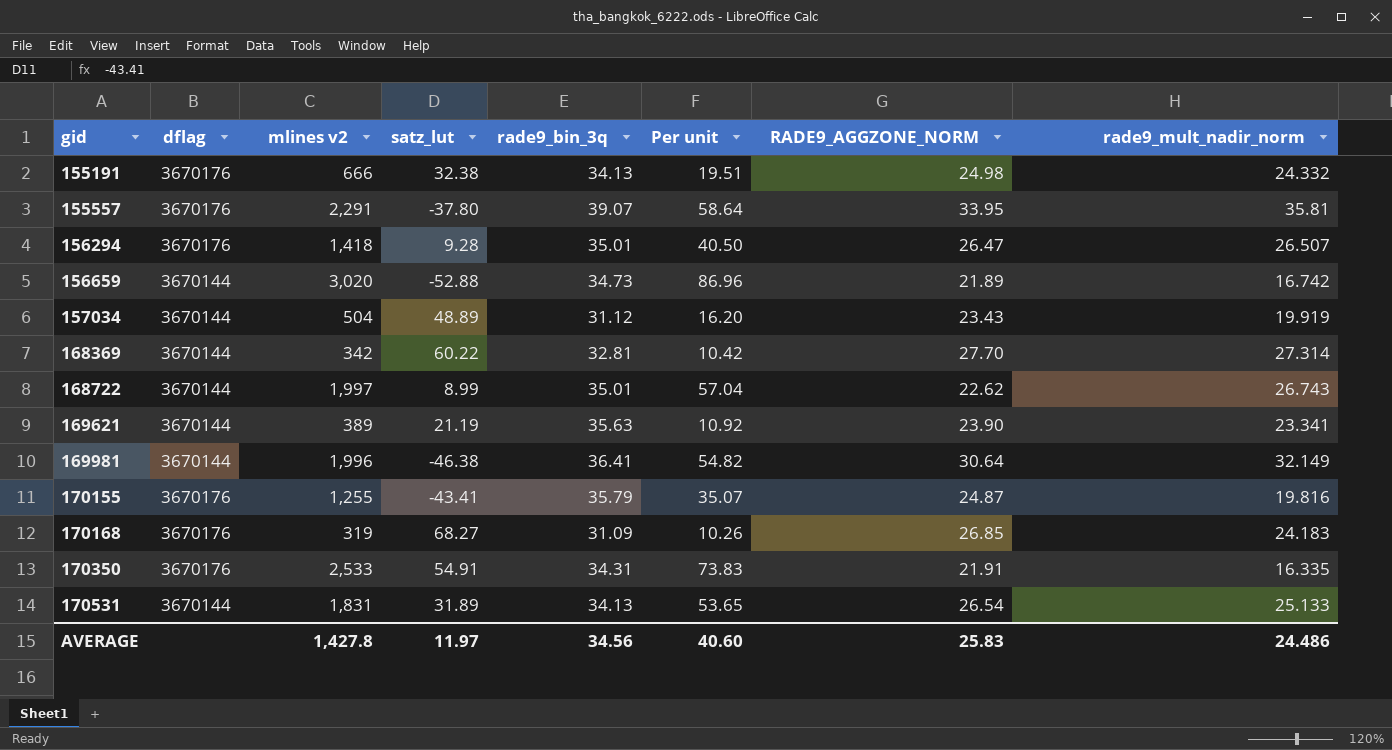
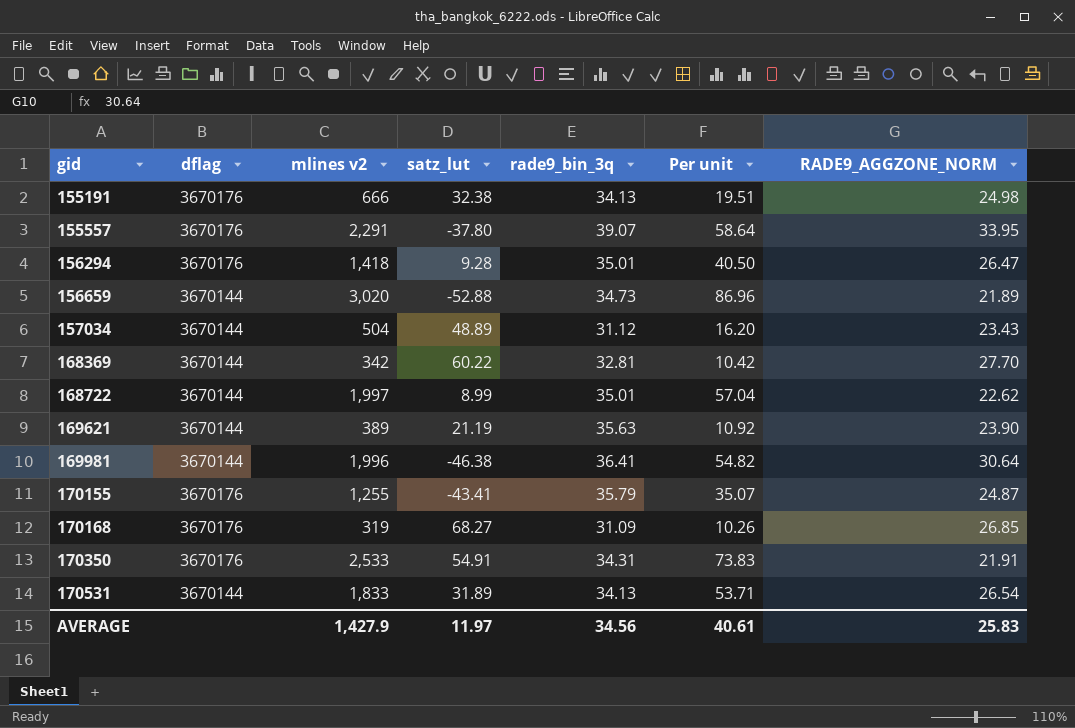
column rade9_mult_nadir_norm | position: 8 -> none
170531 | mlines v2: 1,831 -> 1,833
170531 | Per unit: 53.65 -> 53.71
AVERAGE | mlines v2: 1,427.8 -> 1,427.9
AVERAGE | Per unit: 40.60 -> 40.61

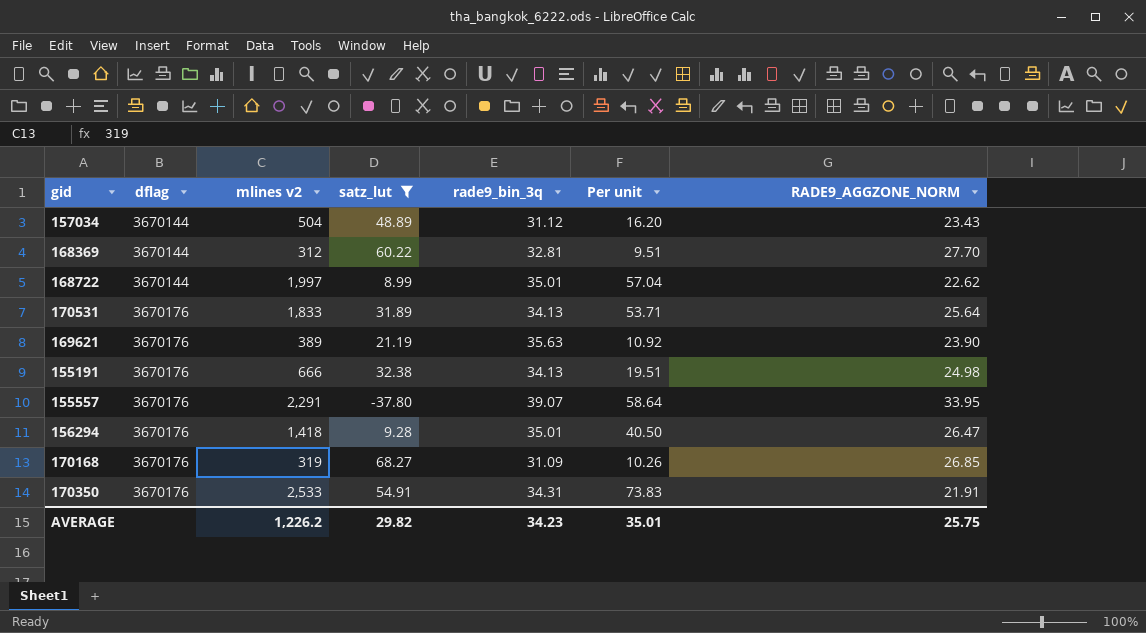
filter: none -> satz_lut >= -37.80
row order: gid ascending -> dflag ascending
168369 | mlines v2: 342 -> 312
168369 | Per unit: 10.42 -> 9.51
170531 | dflag: 3670144 -> 3670176
170531 | RADE9_AGGZONE_NORM: 26.54 -> 25.64
169621 | dflag: 3670144 -> 3670176
AVERAGE | mlines v2: 1,427.9 -> 1,226.2
AVERAGE | satz_lut: 11.97 -> 29.82
AVERAGE | rade9_bin_3q: 34.56 -> 34.23
AVERAGE | Per unit: 40.61 -> 35.01
AVERAGE | RADE9_AGGZONE_NORM: 25.83 -> 25.75

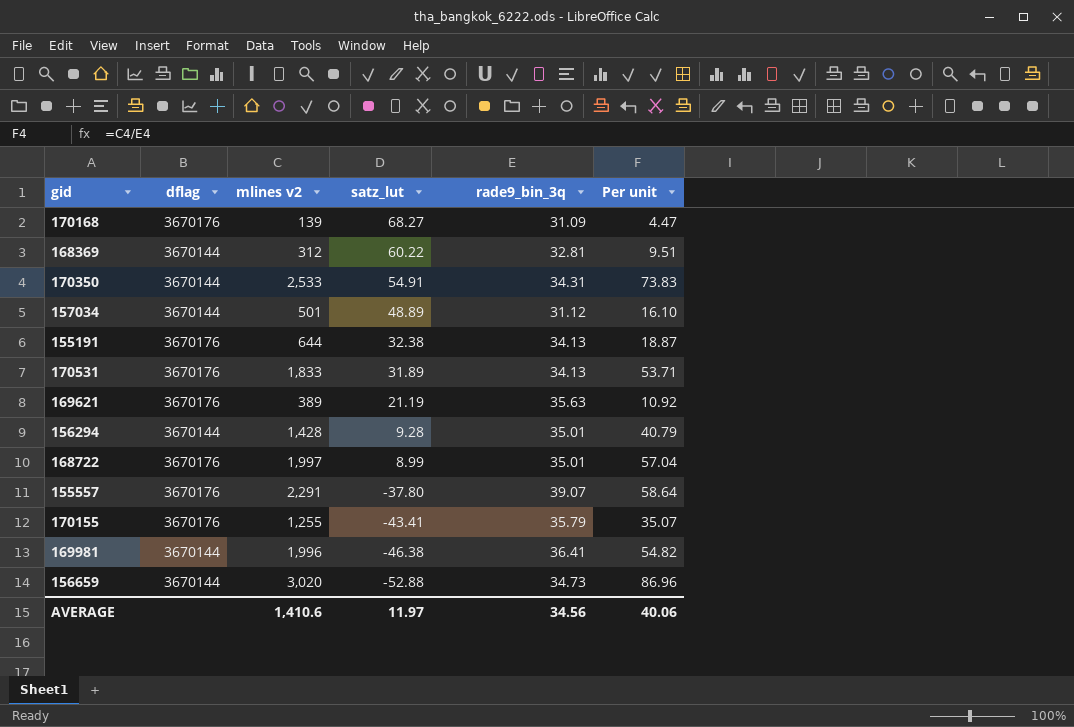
filter: satz_lut >= -37.80 -> none
row order: dflag ascending -> satz_lut descending
column RADE9_AGGZONE_NORM | position: 7 -> none
170168 | mlines v2: 319 -> 139
170168 | Per unit: 10.26 -> 4.47
170350 | dflag: 3670176 -> 3670144
157034 | mlines v2: 504 -> 501
157034 | Per unit: 16.20 -> 16.10
155191 | mlines v2: 666 -> 644
155191 | Per unit: 19.51 -> 18.87
156294 | dflag: 3670176 -> 3670144
156294 | mlines v2: 1,418 -> 1,428
156294 | Per unit: 40.50 -> 40.79
168722 | dflag: 3670144 -> 3670176
AVERAGE | mlines v2: 1,226.2 -> 1,410.6
AVERAGE | satz_lut: 29.82 -> 11.97
AVERAGE | rade9_bin_3q: 34.23 -> 34.56
AVERAGE | Per unit: 35.01 -> 40.06

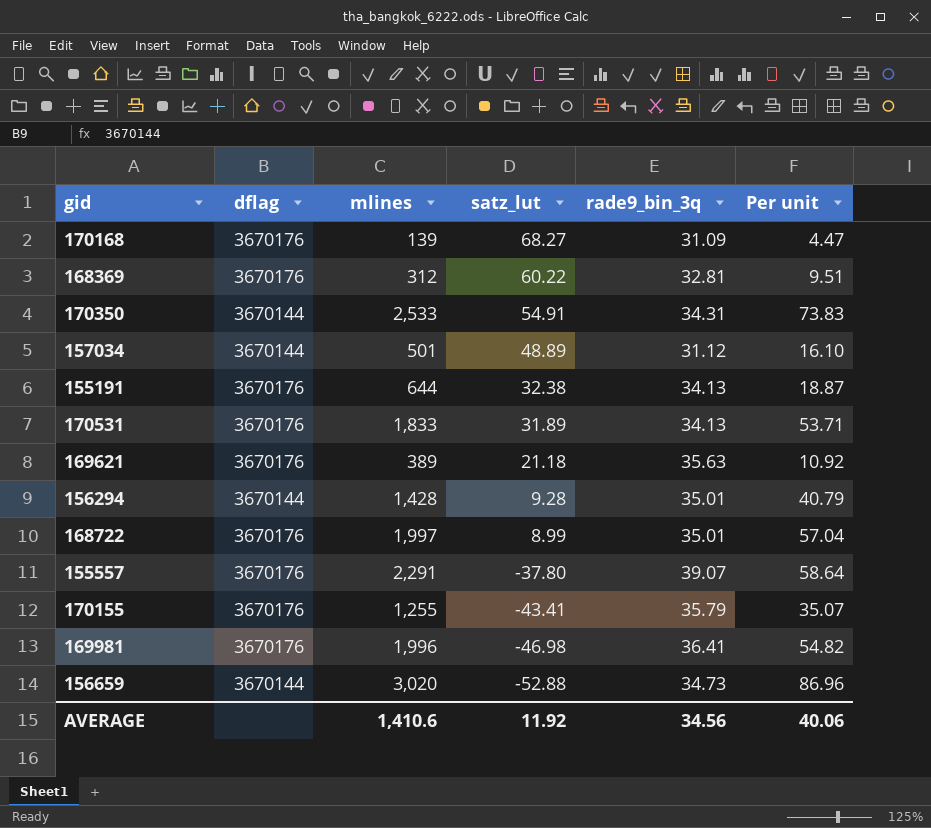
column name: mlines v2 -> mlines
168369 | dflag: 3670144 -> 3670176
169621 | satz_lut: 21.19 -> 21.18
169981 | dflag: 3670144 -> 3670176
169981 | satz_lut: -46.38 -> -46.98
AVERAGE | satz_lut: 11.97 -> 11.92

